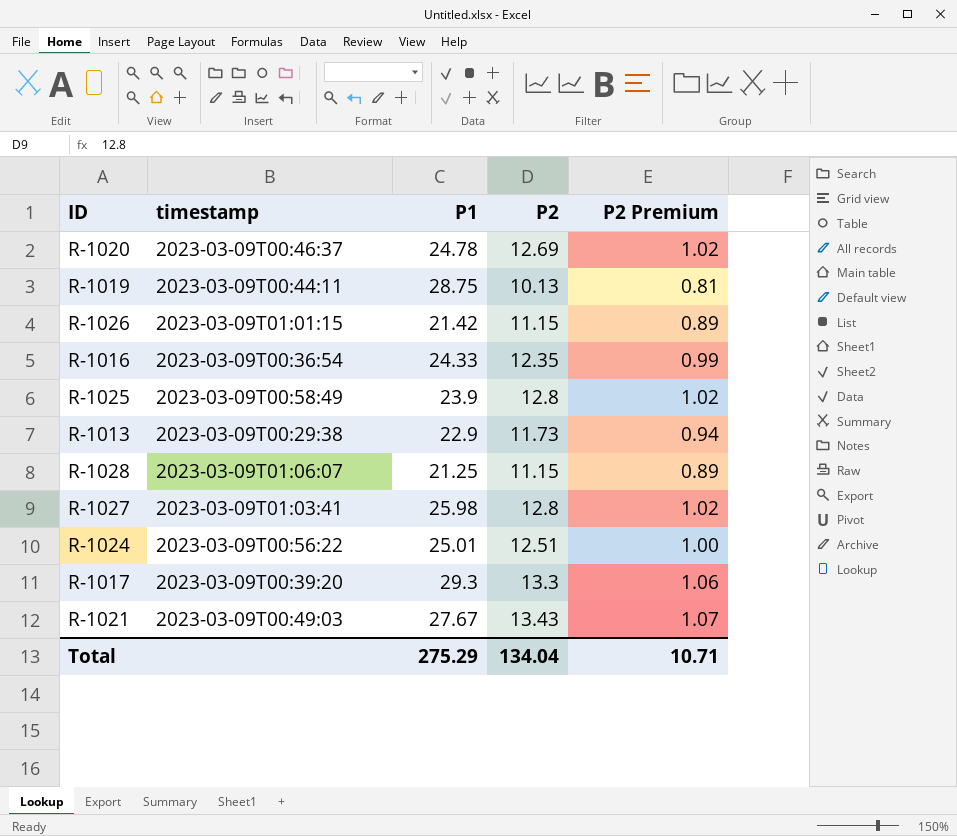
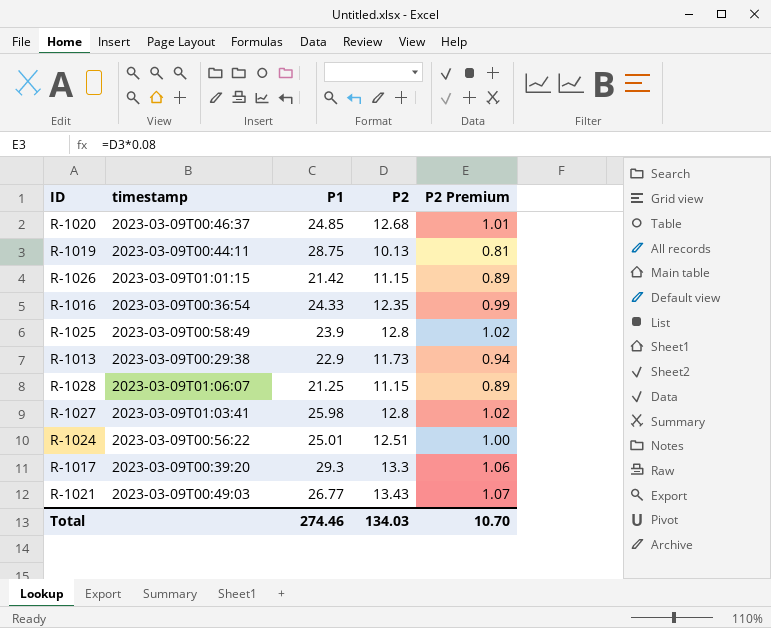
R-1020 | P1: 24.78 -> 24.85
R-1020 | P2: 12.69 -> 12.68
R-1020 | P2 Premium: 1.02 -> 1.01
R-1021 | P1: 27.67 -> 26.77
Total | P1: 275.29 -> 274.46
Total | P2: 134.04 -> 134.03
Total | P2 Premium: 10.71 -> 10.70

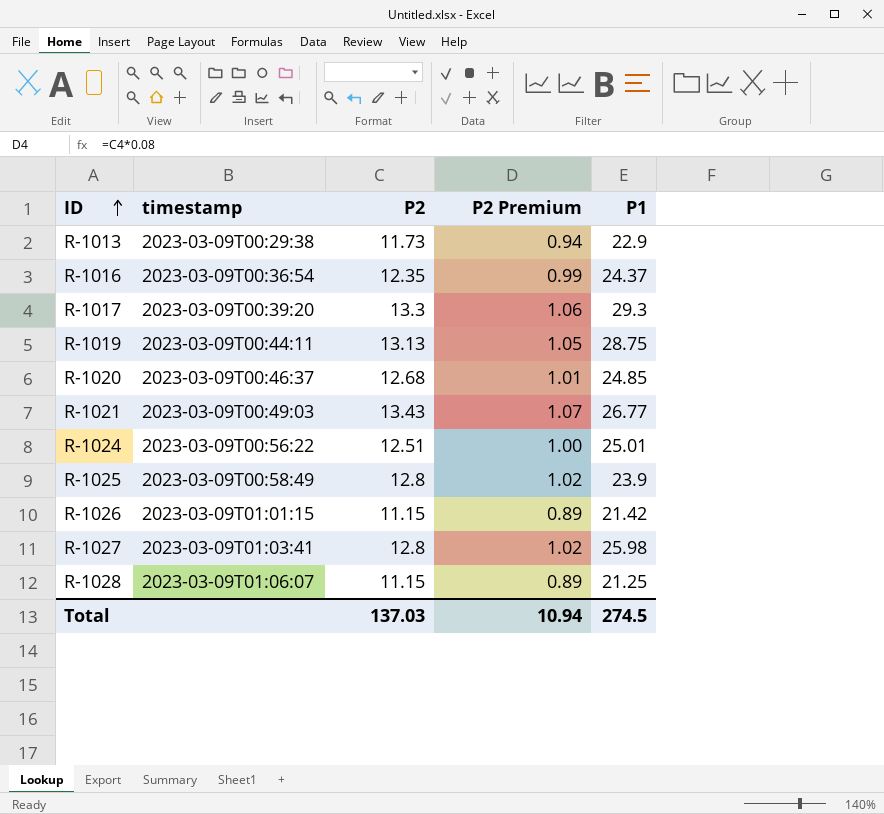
row order: none -> ID ascending
column P1 | position: 3 -> 5
R-1016 | P1: 24.33 -> 24.37
R-1019 | P2: 10.13 -> 13.13
R-1019 | P2 Premium: 0.81 -> 1.05
Total | P2: 134.03 -> 137.03
Total | P2 Premium: 10.70 -> 10.94
Total | P1: 274.46 -> 274.5

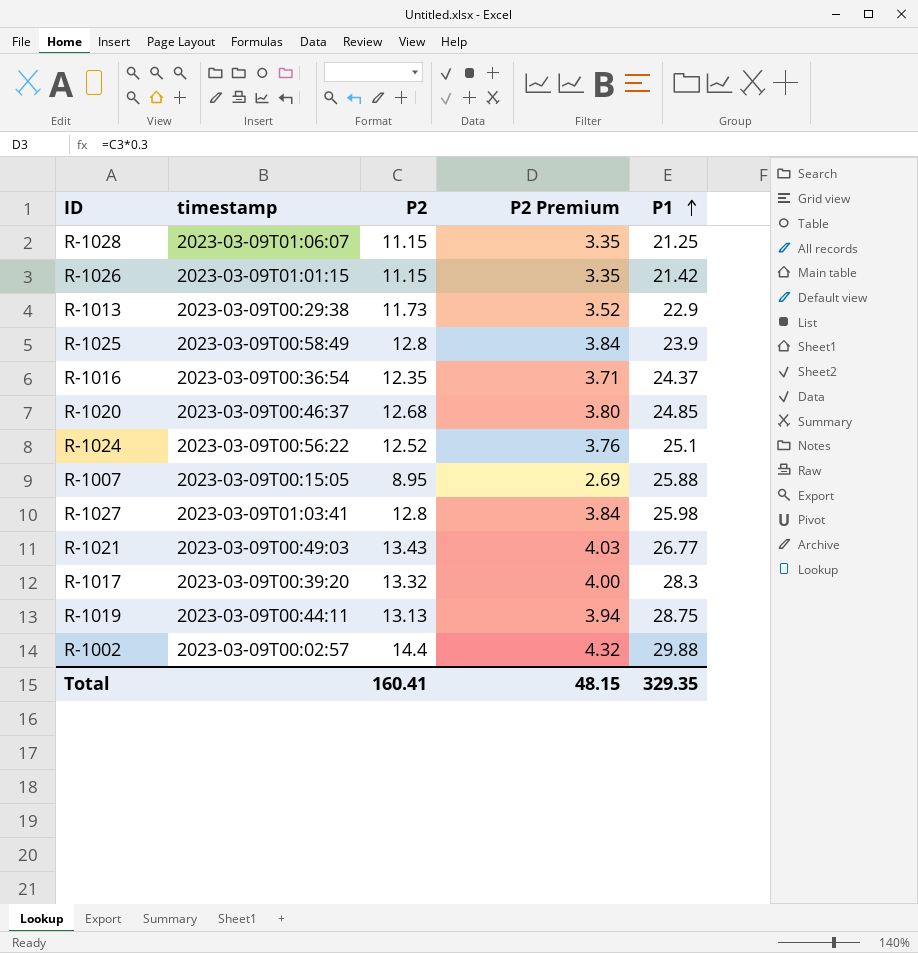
row order: ID ascending -> P1 ascending
column P2 Premium | formula: [P2] * 0.08 -> [P2] * 0.3
R-1024 | P2: 12.51 -> 12.52
R-1024 | P1: 25.01 -> 25.1
row R-1007: none -> 2023-03-09T00:15:05 | 8.95 | 2.69 | 25.88
R-1017 | P2: 13.3 -> 13.32
R-1017 | P1: 29.3 -> 28.3
row R-1002: none -> 2023-03-09T00:02:57 | 14.4 | 4.32 | 29.88
Total | P2: 137.03 -> 160.41
Total | P2 Premium: 10.94 -> 48.15
Total | P1: 274.5 -> 329.35

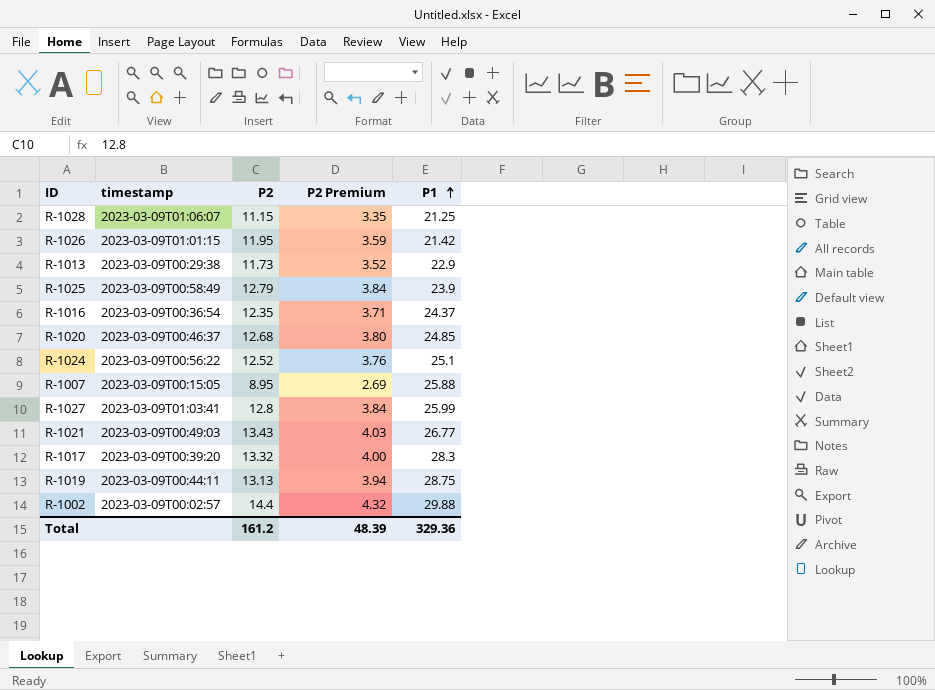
R-1026 | P2: 11.15 -> 11.95
R-1026 | P2 Premium: 3.35 -> 3.59
R-1025 | P2: 12.8 -> 12.79
R-1027 | P1: 25.98 -> 25.99
Total | P2: 160.41 -> 161.2
Total | P2 Premium: 48.15 -> 48.39
Total | P1: 329.35 -> 329.36

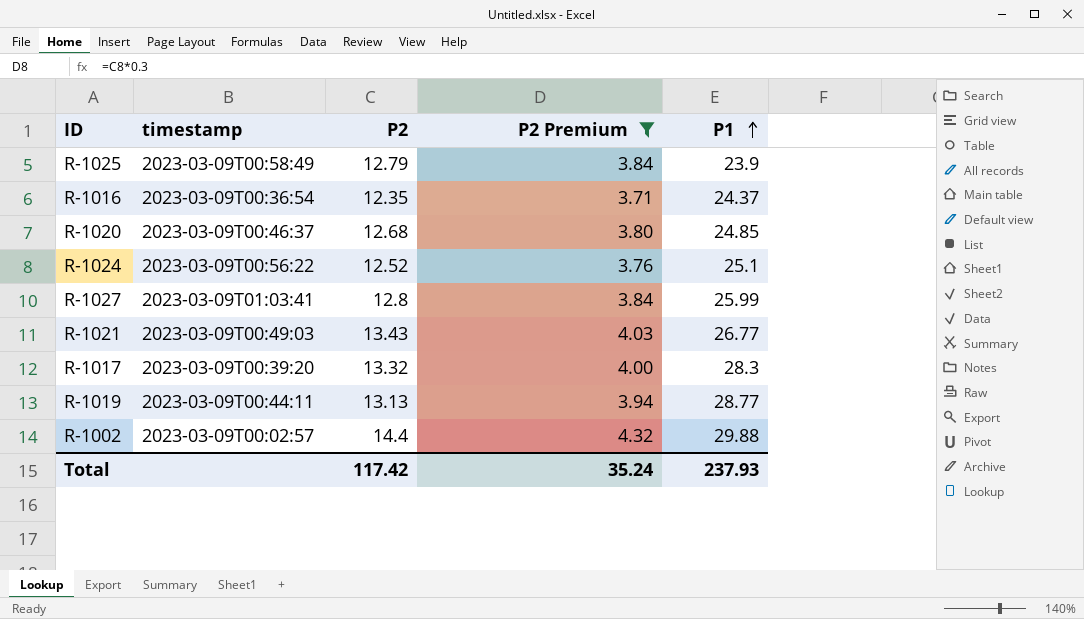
filter: none -> P2 Premium >= 3.71
R-1019 | P1: 28.75 -> 28.77
Total | P2: 161.2 -> 117.42
Total | P2 Premium: 48.39 -> 35.24
Total | P1: 329.36 -> 237.93

